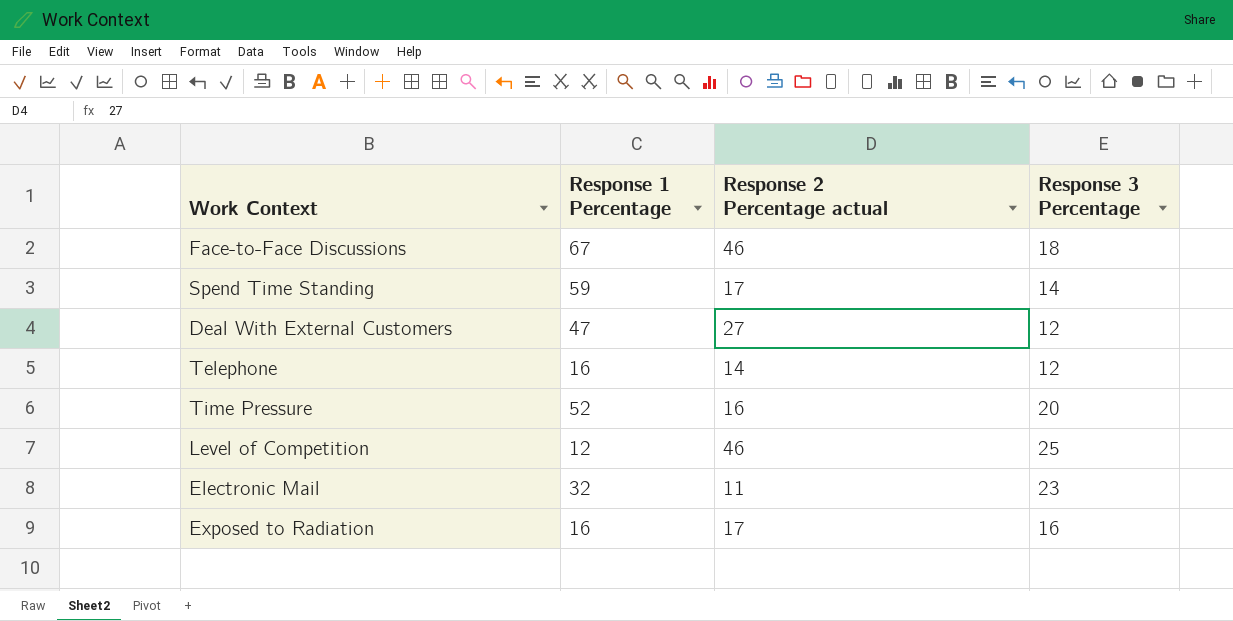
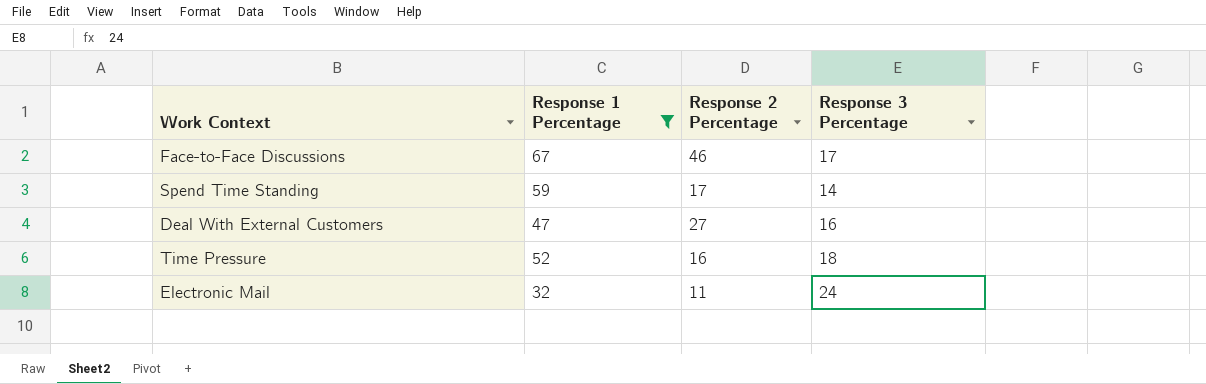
filter: none -> Response 1 Percentage >= 32
column name: Response 2 Percentage actual -> Response 2 Percentage
Face-to-Face Discussions | Response 3 Percentage: 18 -> 17
Deal With External Customers | Response 3 Percentage: 12 -> 16
Time Pressure | Response 3 Percentage: 20 -> 18
Electronic Mail | Response 3 Percentage: 23 -> 24

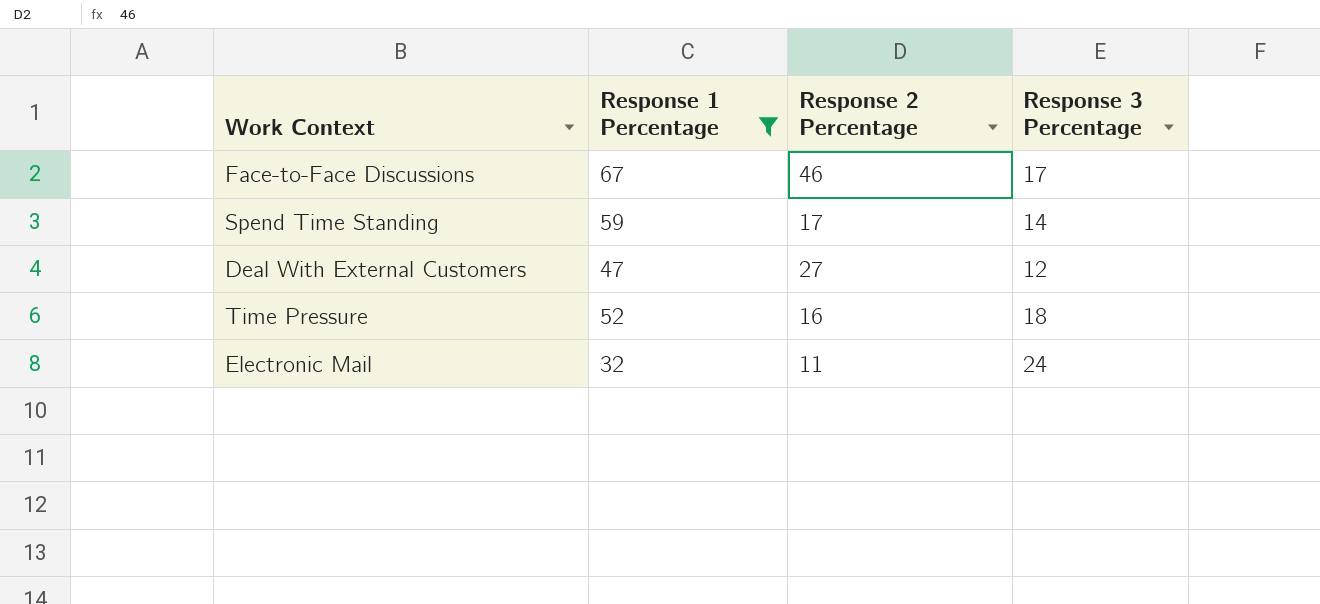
Deal With External Customers | Response 3 Percentage: 16 -> 12

